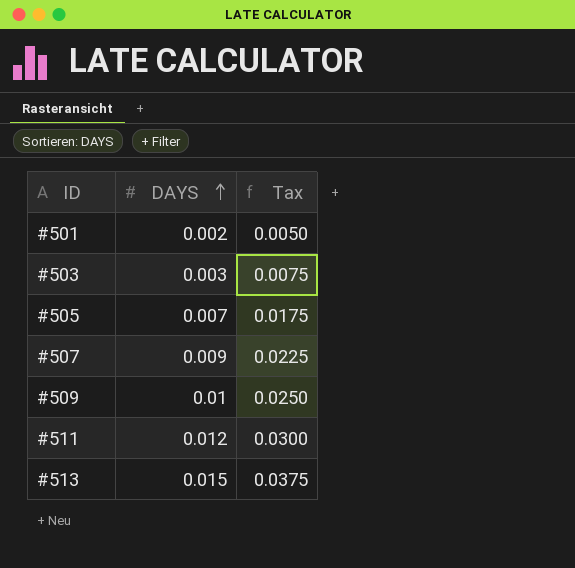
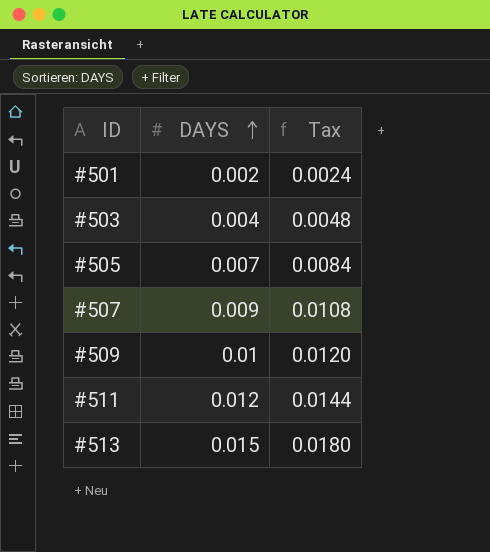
column Tax | formula: [DAYS] * 2.5 -> [DAYS] * 1.2
#503 | DAYS: 0.003 -> 0.004

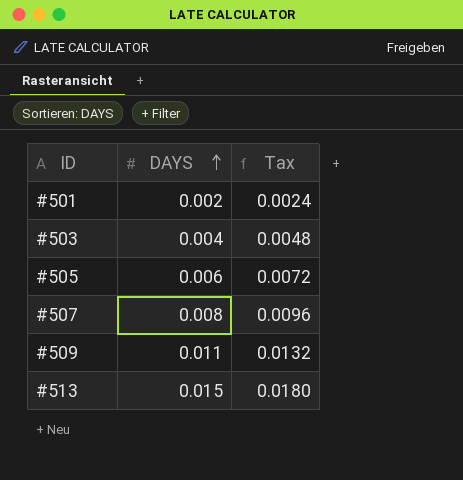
row #511: 0.012 | 0.0144 -> none
#505 | DAYS: 0.007 -> 0.006
#505 | Tax: 0.0084 -> 0.0072
#507 | DAYS: 0.009 -> 0.008
#507 | Tax: 0.0108 -> 0.0096
#509 | DAYS: 0.01 -> 0.011
#509 | Tax: 0.0120 -> 0.0132

